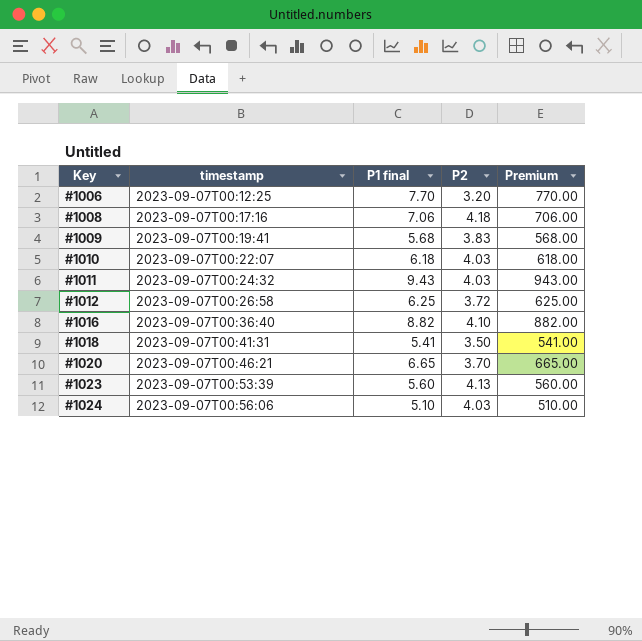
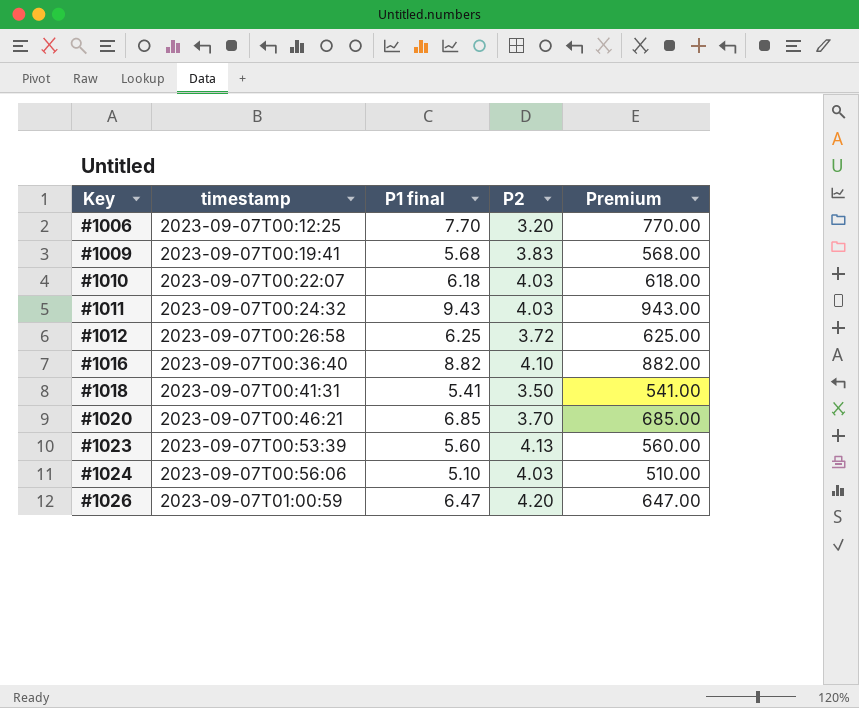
row #1008: 2023-09-07T00:17:16 | 7.06 | 4.18 | 706.00 -> none
#1020 | P1 final: 6.65 -> 6.85
#1020 | Premium: 665.00 -> 685.00
row #1026: none -> 2023-09-07T01:00:59 | 6.47 | 4.20 | 647.00

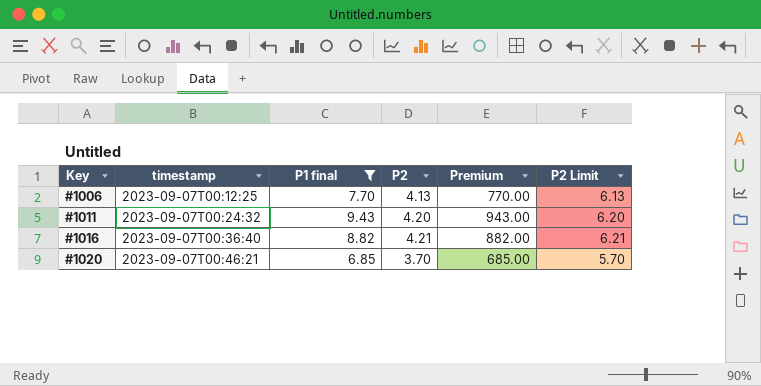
filter: none -> P1 final >= 6.85
column P2 Limit | formula: none -> [P2] + 2
#1006 | P2: 3.20 -> 4.13
#1011 | P2: 4.03 -> 4.20
#1016 | P2: 4.10 -> 4.21

